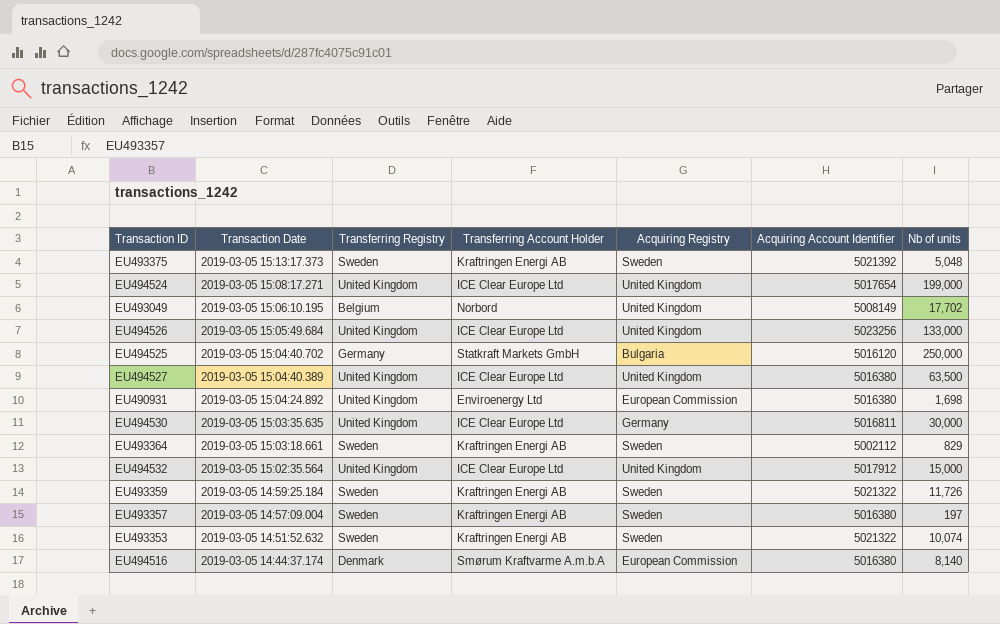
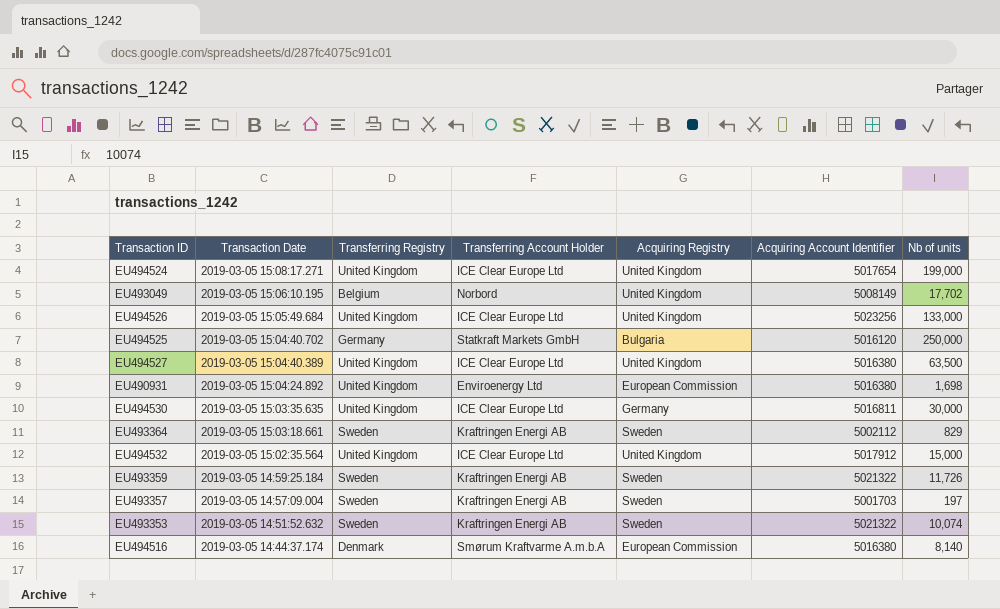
row EU493375: 2019-03-05 15:13:17.373 | Sweden | Kraftringen Energi AB | Sweden | 5021392 | 5,048 -> none
EU493357 | Acquiring Account Identifier: 5016380 -> 5001703

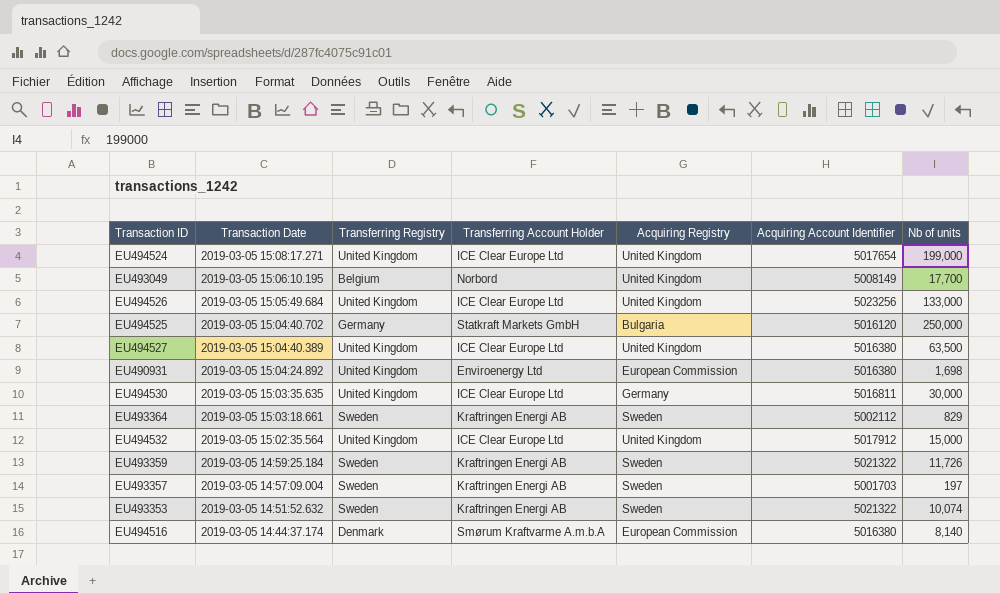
EU493049 | Nb of units: 17,702 -> 17,700

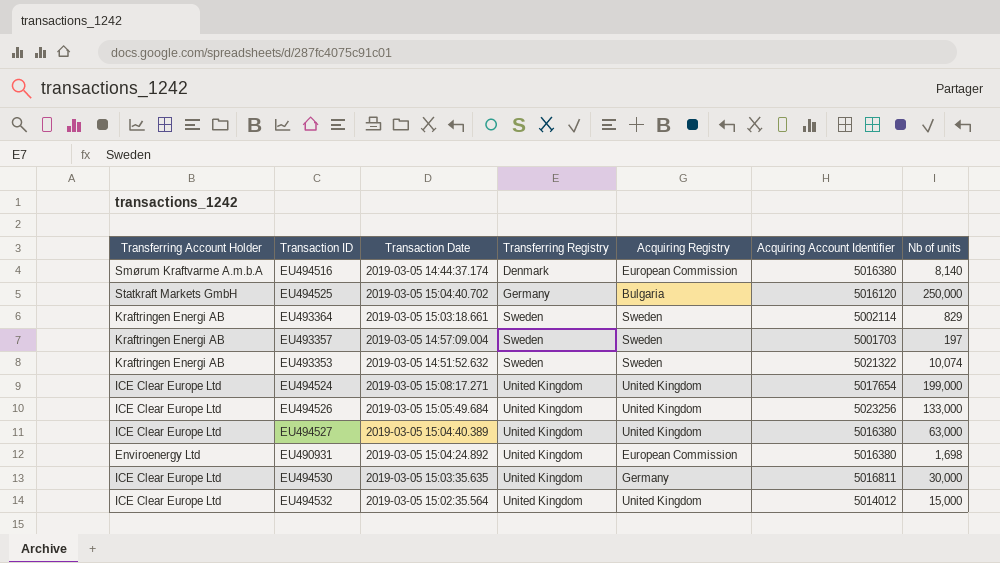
row order: Transaction Date descending -> Transferring Registry ascending
column Transferring Account Holder | position: 4 -> 1
row EU493049: 2019-03-05 15:06:10.195 | Belgium | Norbord | United Kingdom | 5008149 | 17,700 -> none
row EU493359: 2019-03-05 14:59:25.184 | Sweden | Kraftringen Energi AB | Sweden | 5021322 | 11,726 -> none
EU493364 | Acquiring Account Identifier: 5002112 -> 5002114
EU494527 | Nb of units: 63,500 -> 63,000
EU494532 | Acquiring Account Identifier: 5017912 -> 5014012

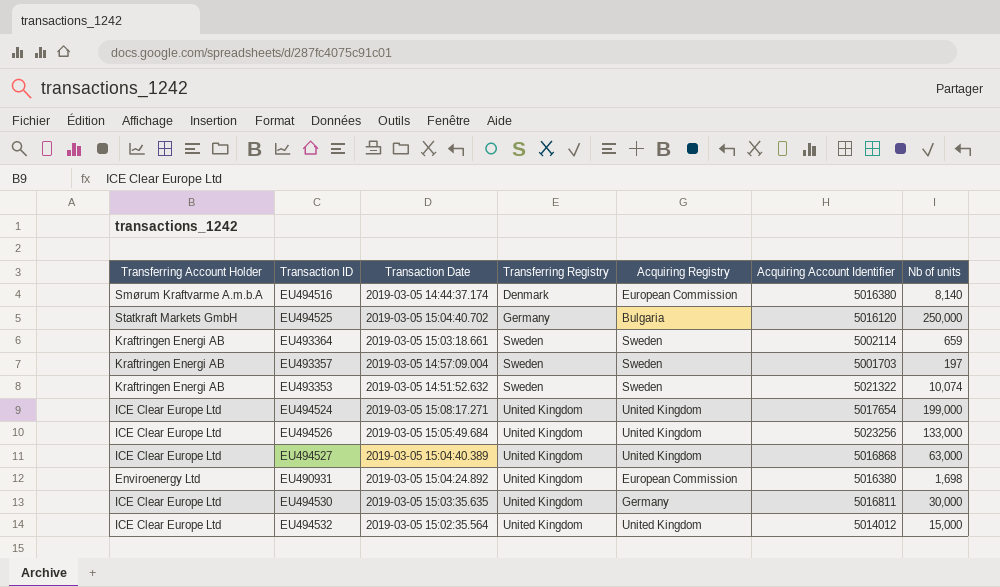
EU493364 | Nb of units: 829 -> 659
EU494527 | Acquiring Account Identifier: 5016380 -> 5016868

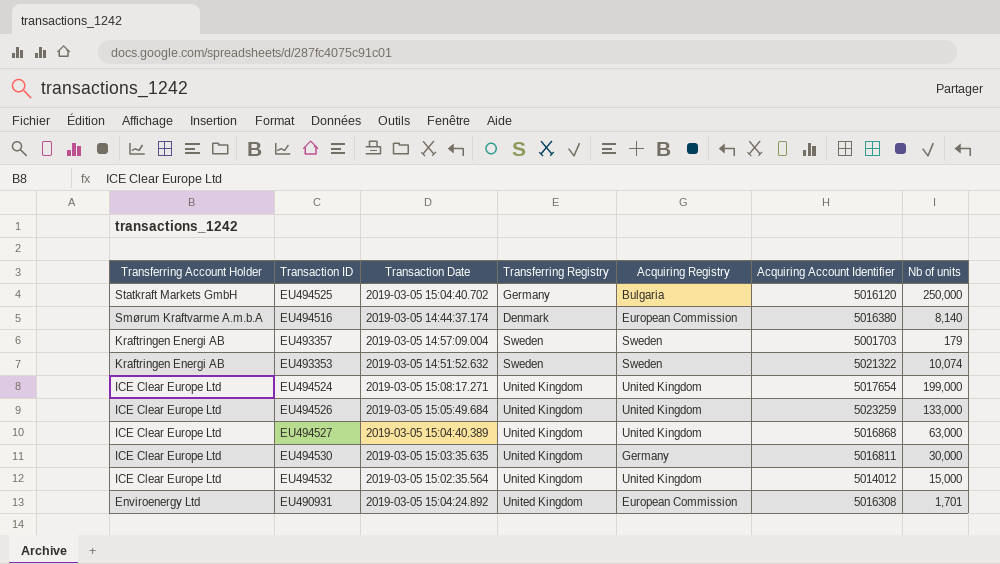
row order: Transferring Registry ascending -> Transferring Account Holder descending
row EU493364: Kraftringen Energi AB | 2019-03-05 15:03:18.661 | Sweden | Sweden | 5002114 | 659 -> none
EU493357 | Nb of units: 197 -> 179
EU494526 | Acquiring Account Identifier: 5023256 -> 5023259
EU490931 | Acquiring Account Identifier: 5016380 -> 5016308
EU490931 | Nb of units: 1,698 -> 1,701

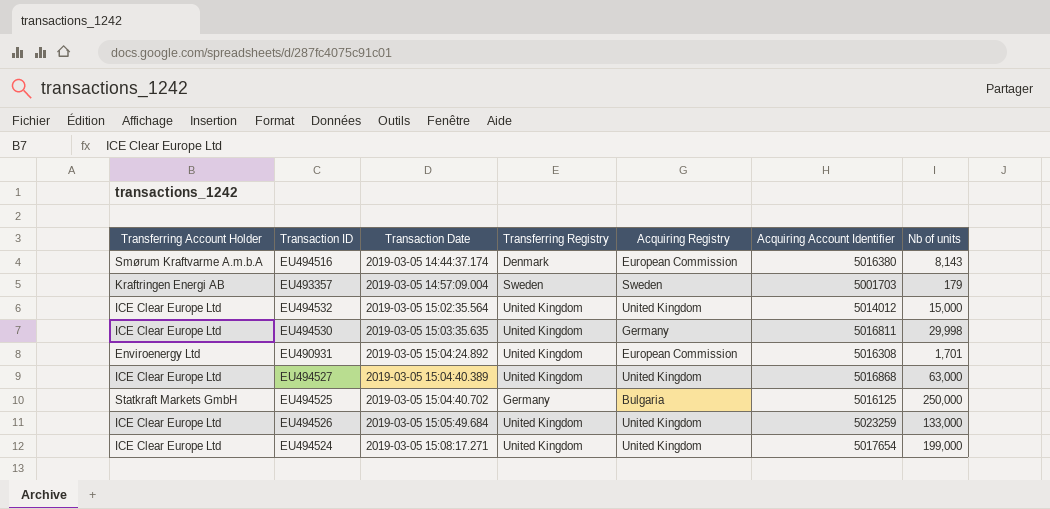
row order: Transferring Account Holder descending -> Transaction Date ascending
row EU493353: Kraftringen Energi AB | 2019-03-05 14:51:52.632 | Sweden | Sweden | 5021322 | 10,074 -> none
EU494516 | Nb of units: 8,140 -> 8,143
EU494530 | Nb of units: 30,000 -> 29,998
EU494525 | Acquiring Account Identifier: 5016120 -> 5016125

